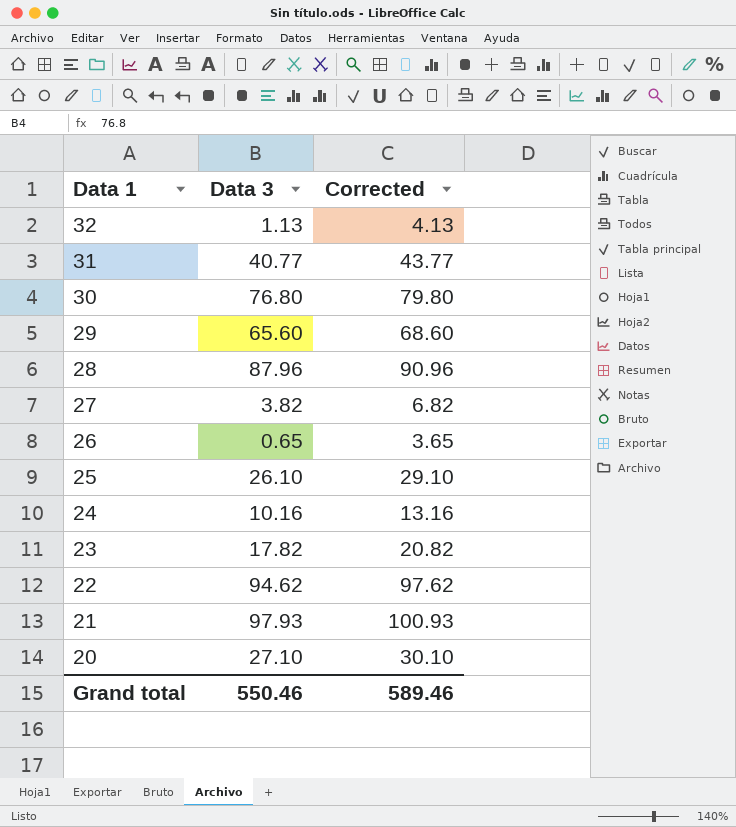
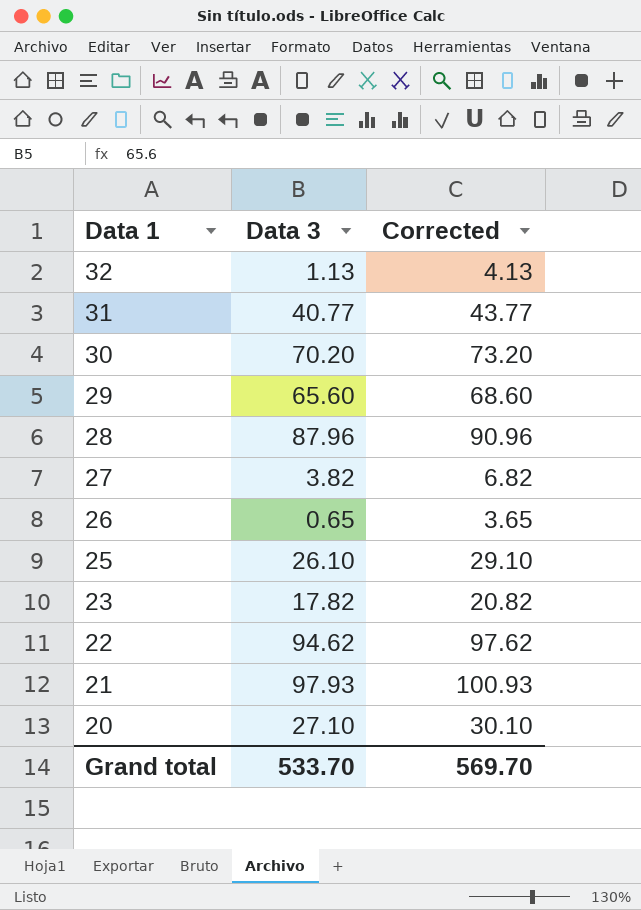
row 24: 10.16 | 13.16 -> none
30 | Data 3: 76.80 -> 70.20
30 | Corrected: 79.80 -> 73.20
Grand total | Data 3: 550.46 -> 533.70
Grand total | Corrected: 589.46 -> 569.70

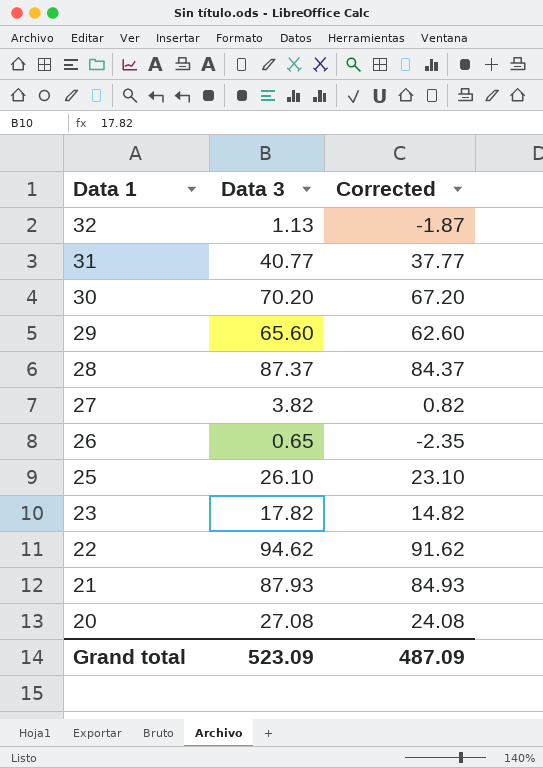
column Corrected | formula: [Data 3] + 3 -> [Data 3] - 3
28 | Data 3: 87.96 -> 87.37
21 | Data 3: 97.93 -> 87.93
20 | Data 3: 27.10 -> 27.08
Grand total | Data 3: 533.70 -> 523.09
Grand total | Corrected: 569.70 -> 487.09

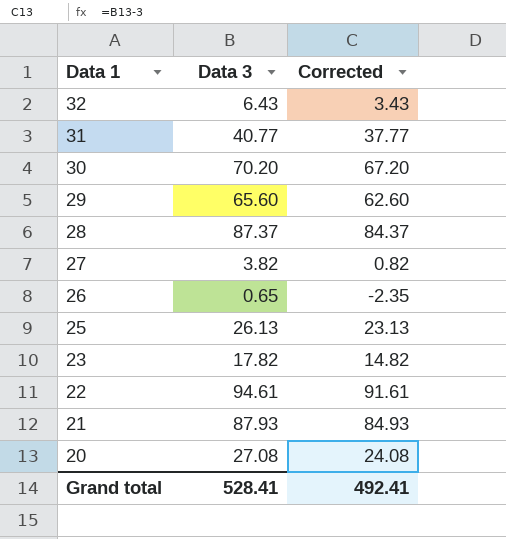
32 | Data 3: 1.13 -> 6.43
32 | Corrected: -1.87 -> 3.43
25 | Data 3: 26.10 -> 26.13
25 | Corrected: 23.10 -> 23.13
22 | Data 3: 94.62 -> 94.61
22 | Corrected: 91.62 -> 91.61
Grand total | Data 3: 523.09 -> 528.41
Grand total | Corrected: 487.09 -> 492.41

